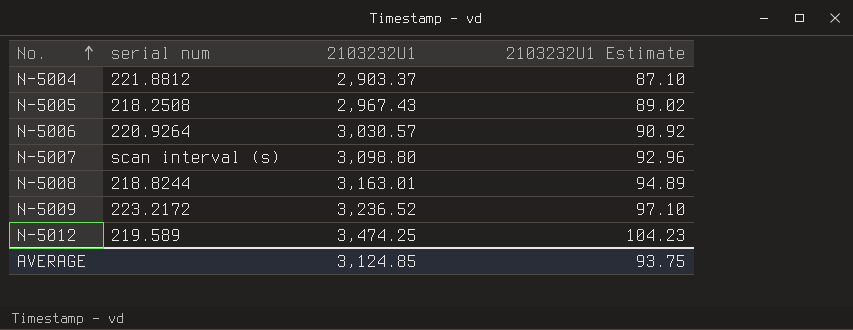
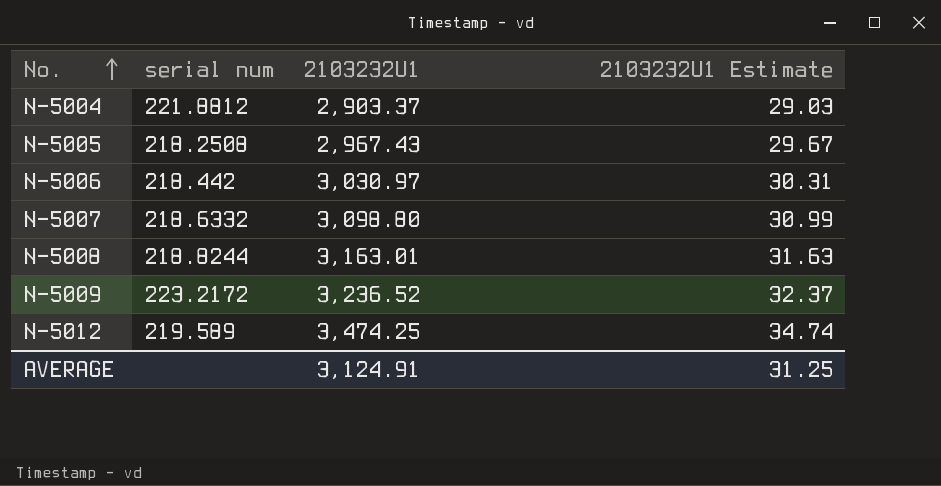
column 2103232U1 Estimate | formula: [2103232U1] * 0.03 -> [2103232U1] * 0.01
N-5006 | serial num: 220.9264 -> 218.442
N-5006 | 2103232U1: 3,030.57 -> 3,030.97
N-5007 | serial num: scan interval (s) -> 218.6332
AVERAGE | 2103232U1: 3,124.85 -> 3,124.91
AVERAGE | 2103232U1 Estimate: 93.75 -> 31.25

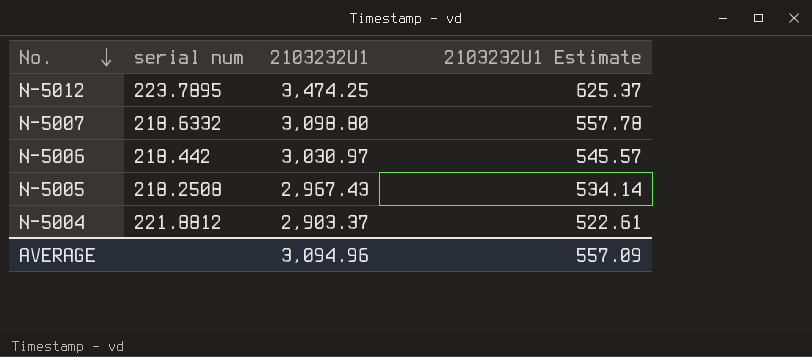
row order: No. ascending -> No. descending
column 2103232U1 Estimate | formula: [2103232U1] * 0.01 -> [2103232U1] * 0.18
row N-5008: 218.8244 | 3,163.01 | 31.63 -> none
row N-5009: 223.2172 | 3,236.52 | 32.37 -> none
N-5012 | serial num: 219.589 -> 223.7895
AVERAGE | 2103232U1: 3,124.91 -> 3,094.96
AVERAGE | 2103232U1 Estimate: 31.25 -> 557.09

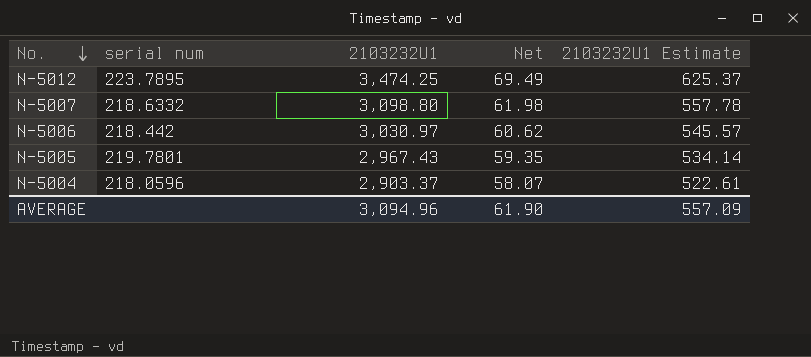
column Net | formula: none -> [2103232U1] * 0.02
N-5005 | serial num: 218.2508 -> 219.7801
N-5004 | serial num: 221.8812 -> 218.0596

